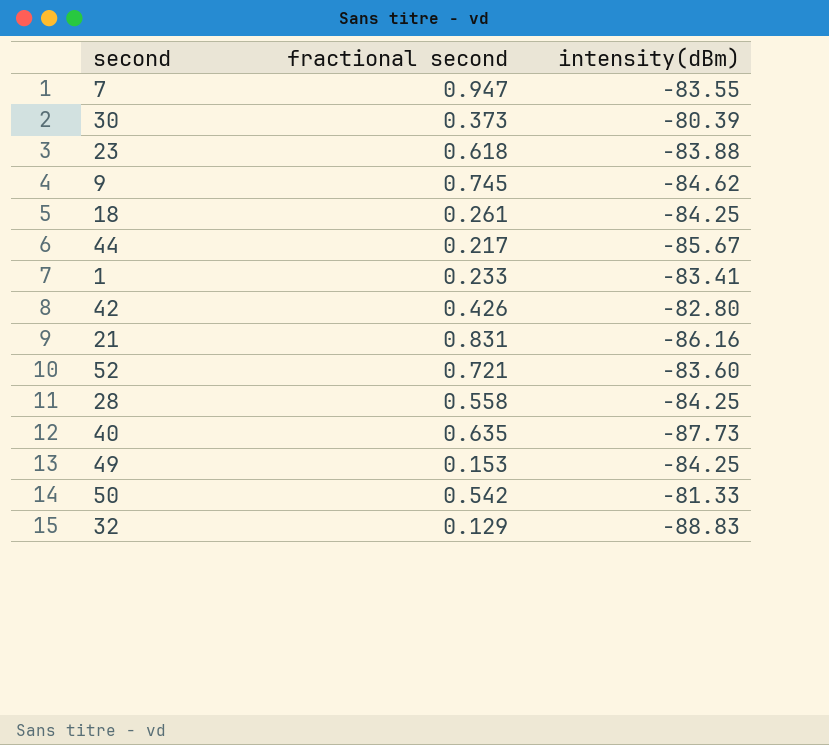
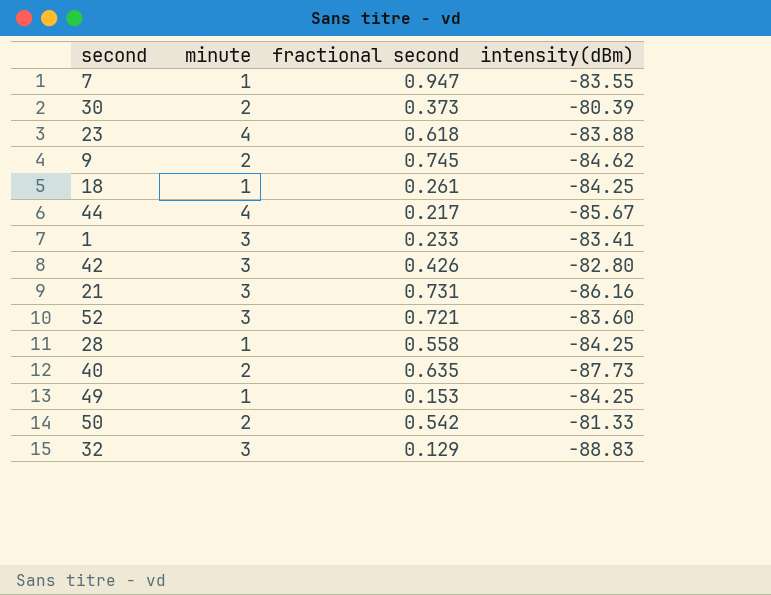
column minute | position: none -> 2
21 | fractional second: 0.831 -> 0.731

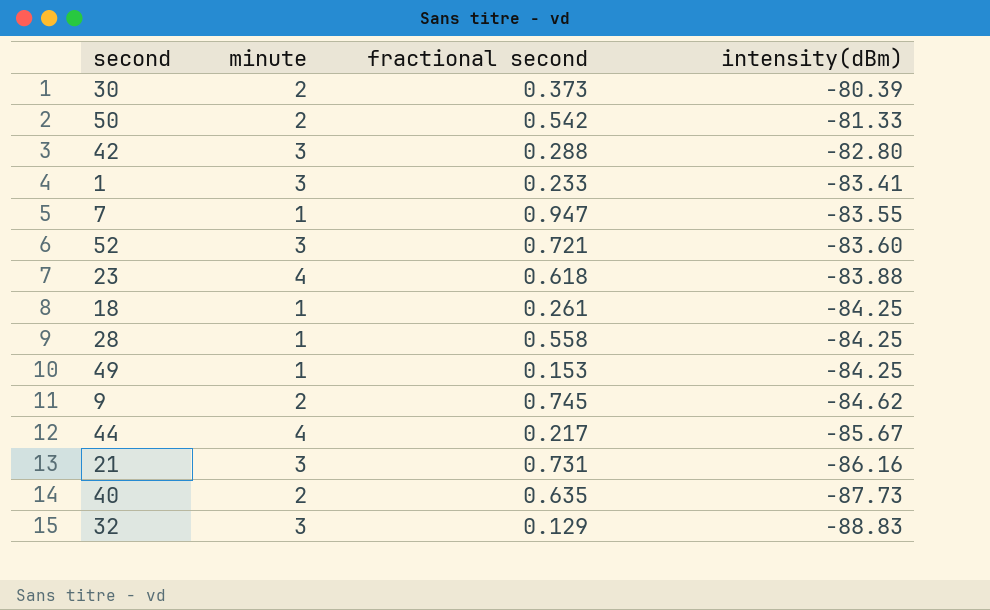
row order: none -> intensity(dBm) descending
42 | fractional second: 0.426 -> 0.288

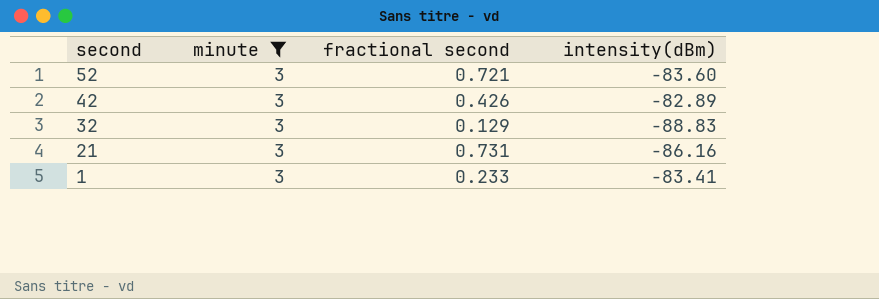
filter: none -> minute = 3
row order: intensity(dBm) descending -> second descending
42 | fractional second: 0.288 -> 0.426
42 | intensity(dBm): -82.80 -> -82.89

